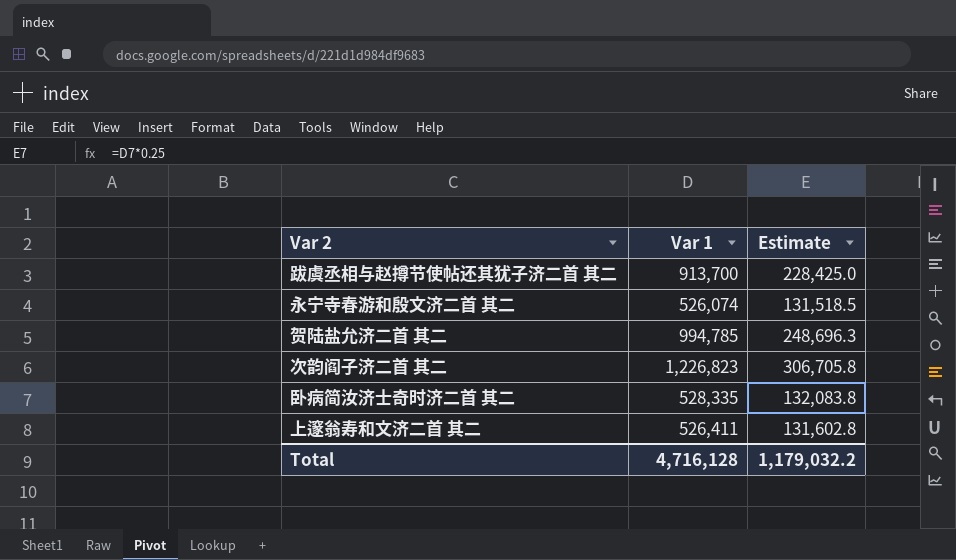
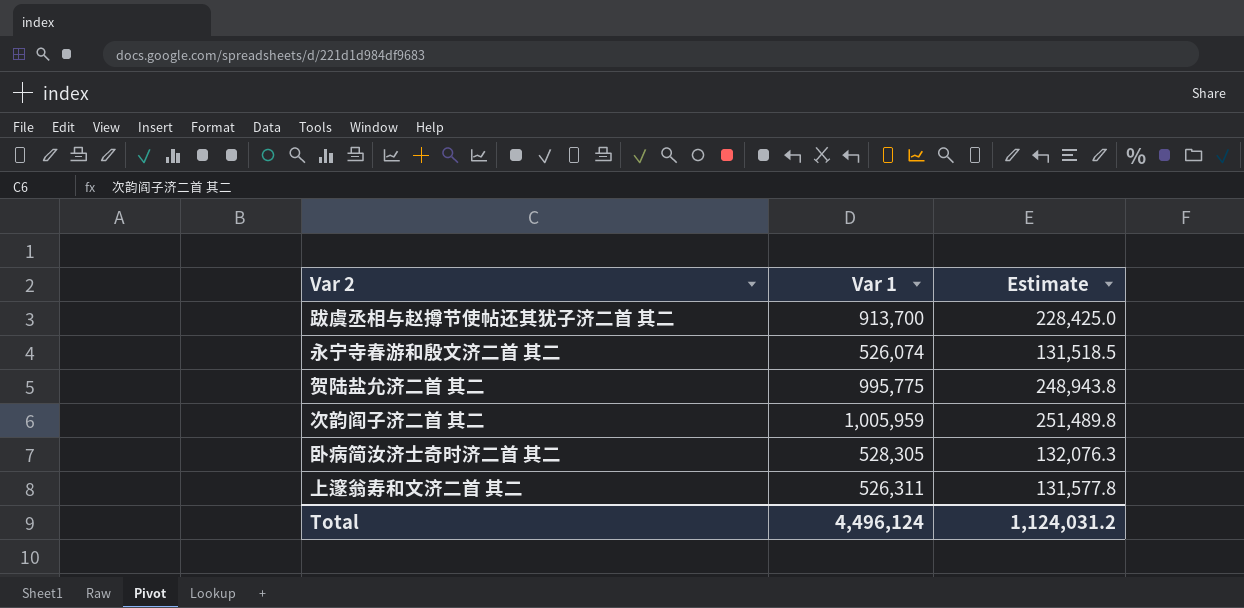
贺陆盐允济二首 其二 | Var 1: 994,785 -> 995,775
贺陆盐允济二首 其二 | Estimate: 248,696.3 -> 248,943.8
次韵阎子济二首 其二 | Var 1: 1,226,823 -> 1,005,959
次韵阎子济二首 其二 | Estimate: 306,705.8 -> 251,489.8
卧病简汝济士奇时济二首 其二 | Var 1: 528,335 -> 528,305
卧病简汝济士奇时济二首 其二 | Estimate: 132,083.8 -> 132,076.3
上邃翁寿和文济二首 其二 | Var 1: 526,411 -> 526,311
上邃翁寿和文济二首 其二 | Estimate: 131,602.8 -> 131,577.8
Total | Var 1: 4,716,128 -> 4,496,124
Total | Estimate: 1,179,032.2 -> 1,124,031.2

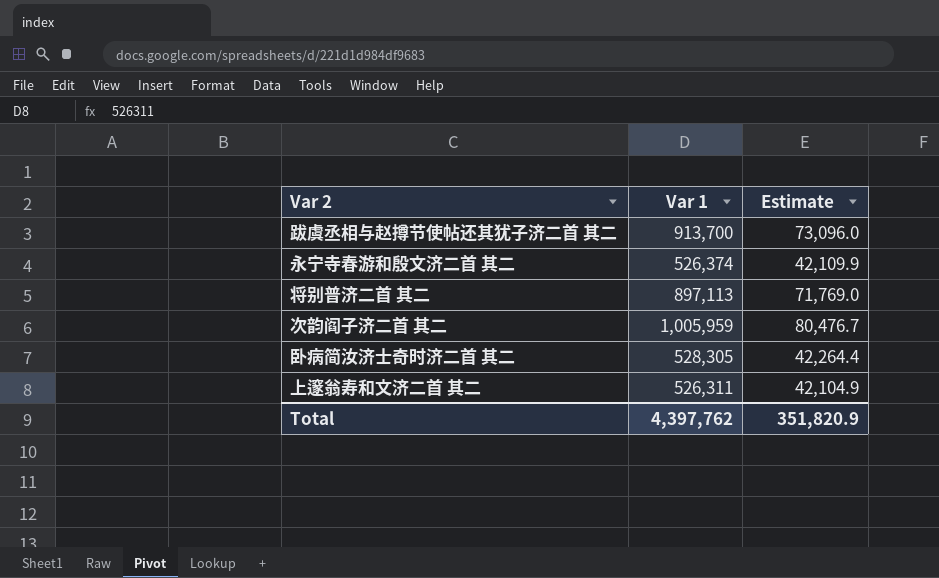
column Estimate | formula: [Var 1] * 0.25 -> [Var 1] * 0.08
row 贺陆盐允济二首 其二: 995,775 | 248,943.8 -> none
永宁寺春游和殷文济二首 其二 | Var 1: 526,074 -> 526,374
row 将别普济二首 其二: none -> 897,113 | 71,769.0
Total | Var 1: 4,496,124 -> 4,397,762
Total | Estimate: 1,124,031.2 -> 351,820.9

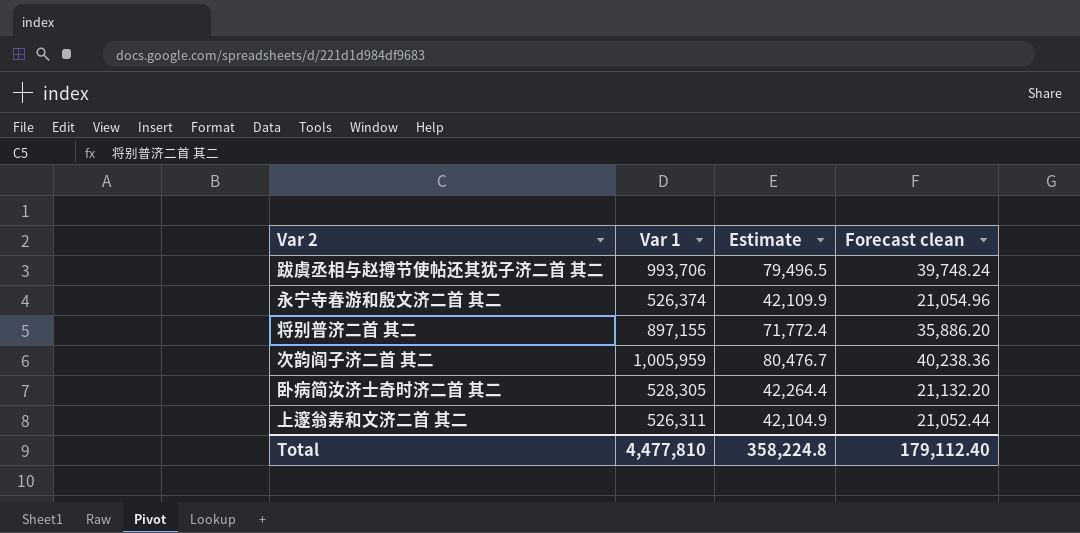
column Forecast clean | formula: none -> [Var 1] * 0.04
跋虞丞相与赵撙节使帖还其犹子济二首 其二 | Var 1: 913,700 -> 993,706
跋虞丞相与赵撙节使帖还其犹子济二首 其二 | Estimate: 73,096.0 -> 79,496.5
将别普济二首 其二 | Var 1: 897,113 -> 897,155
将别普济二首 其二 | Estimate: 71,769.0 -> 71,772.4
Total | Var 1: 4,397,762 -> 4,477,810
Total | Estimate: 351,820.9 -> 358,224.8

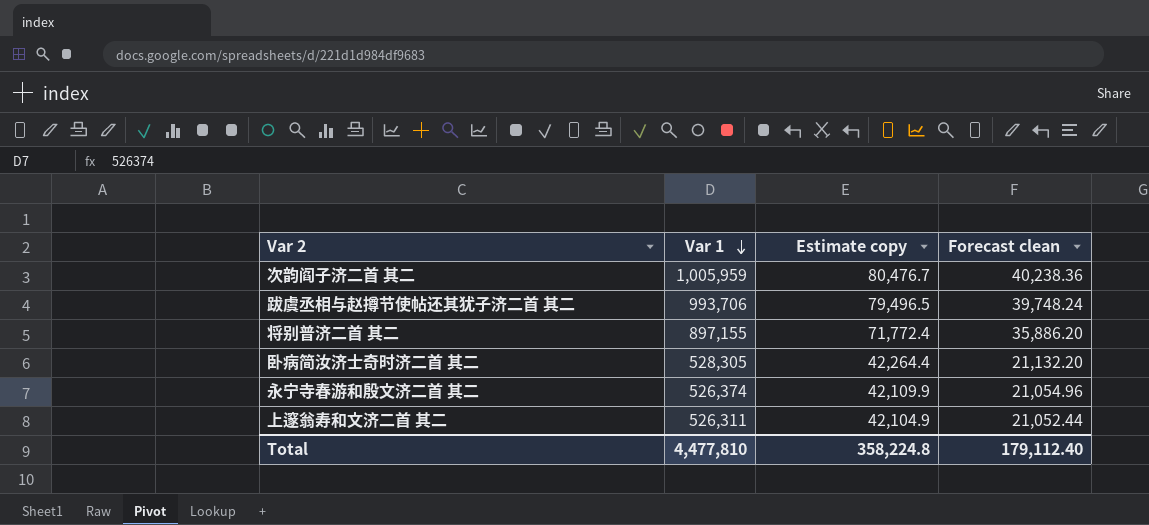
row order: none -> Var 1 descending
column name: Estimate -> Estimate copy

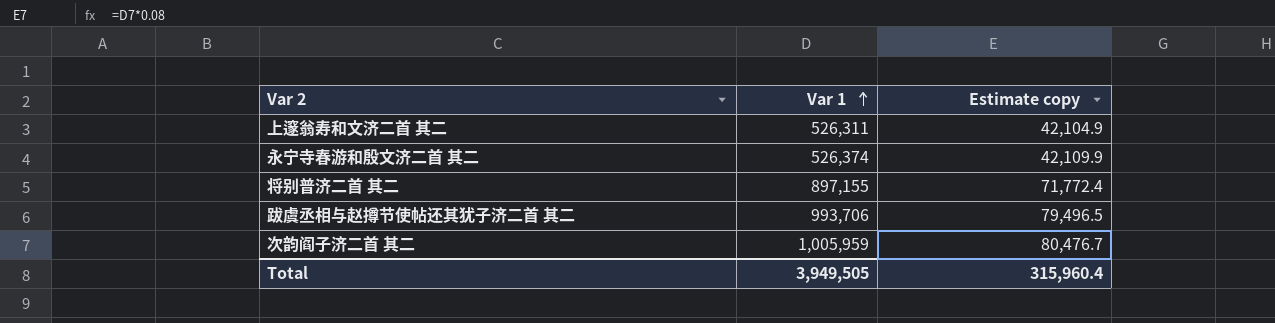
row order: Var 1 descending -> Var 1 ascending
column Forecast clean | formula: [Var 1] * 0.04 -> none
row 卧病简汝济士奇时济二首 其二: 528,305 | 42,264.4 | 21,132.20 -> none
Total | Var 1: 4,477,810 -> 3,949,505
Total | Estimate copy: 358,224.8 -> 315,960.4

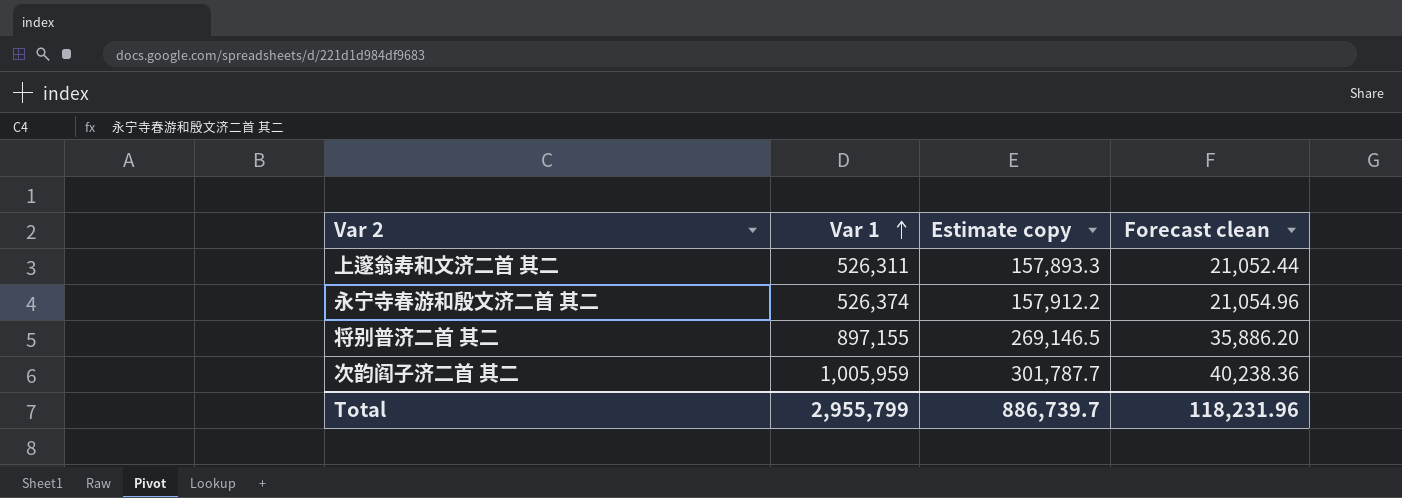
column Estimate copy | formula: [Var 1] * 0.08 -> [Var 1] * 0.3
column Forecast clean | formula: none -> [Var 1] * 0.04
row 跋虞丞相与赵撙节使帖还其犹子济二首 其二: 993,706 | 79,496.5 -> none
Total | Var 1: 3,949,505 -> 2,955,799
Total | Estimate copy: 315,960.4 -> 886,739.7

